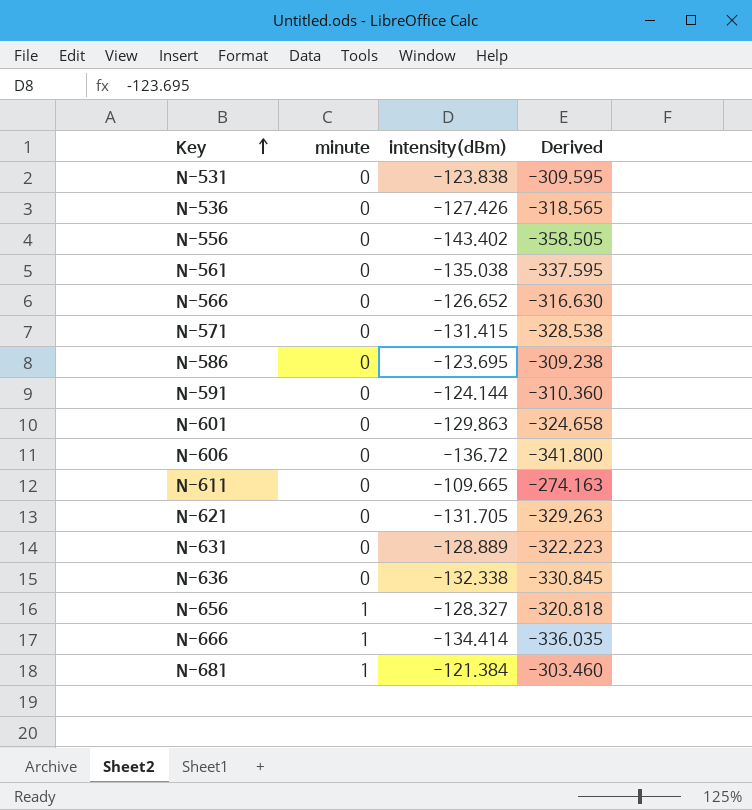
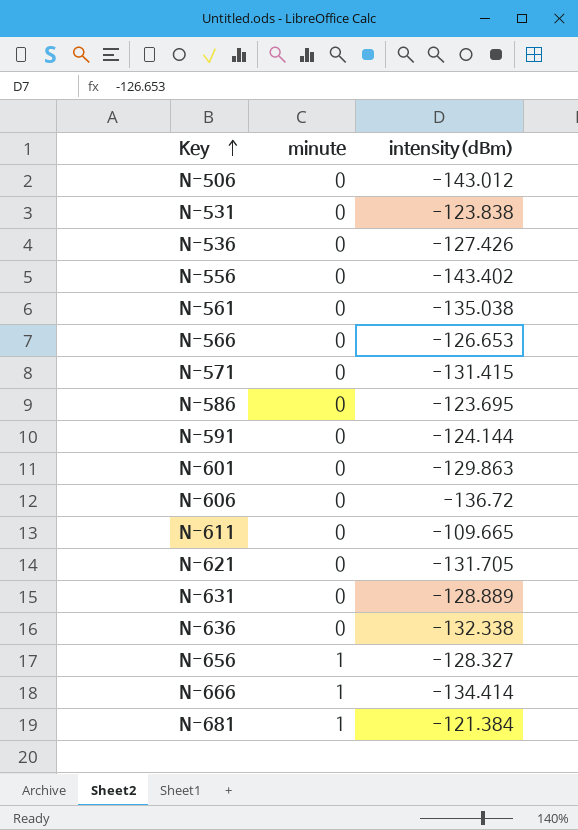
column Derived | formula: [intensity(dBm)] * 2.5 -> none
row N-506: none -> 0 | -143.012
N-566 | intensity(dBm): -126.652 -> -126.653

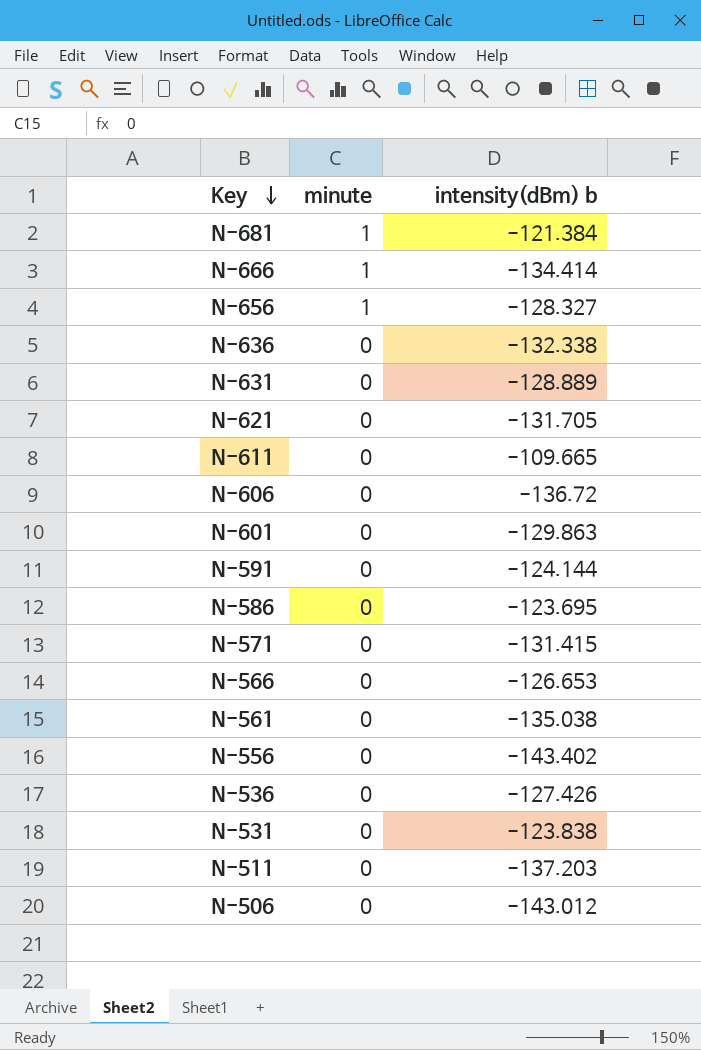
row order: Key ascending -> Key descending
column name: intensity(dBm) -> intensity(dBm) b
row N-511: none -> 0 | -137.203

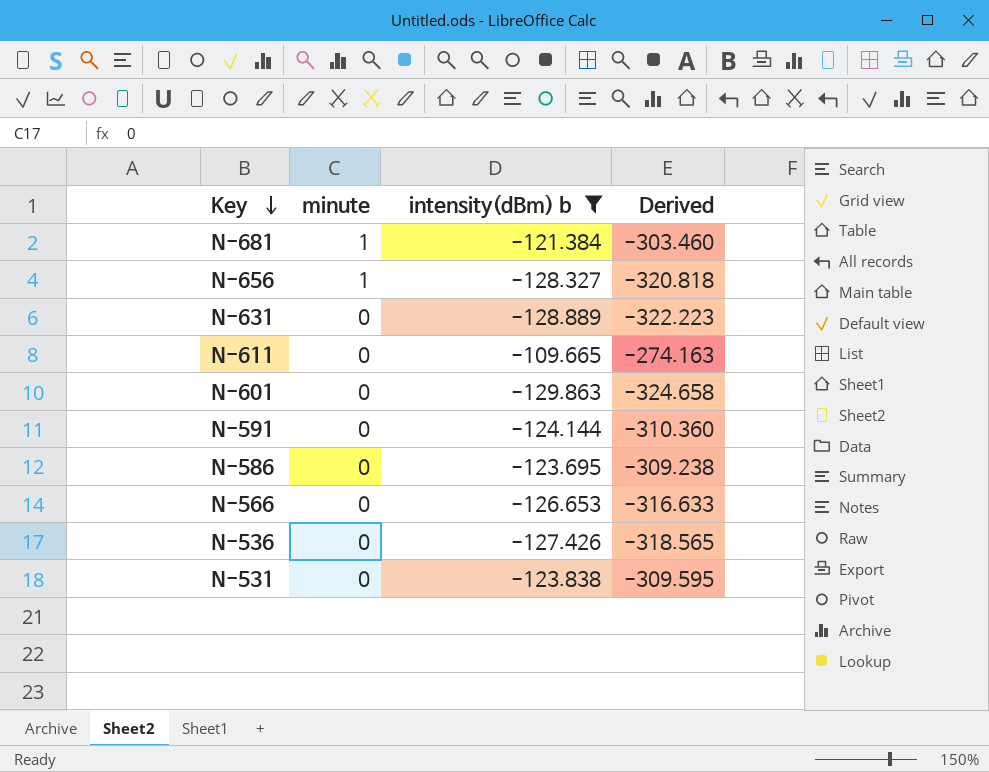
filter: none -> intensity(dBm) b >= -129.863
column Derived | formula: none -> [intensity(dBm) b] * 2.5

